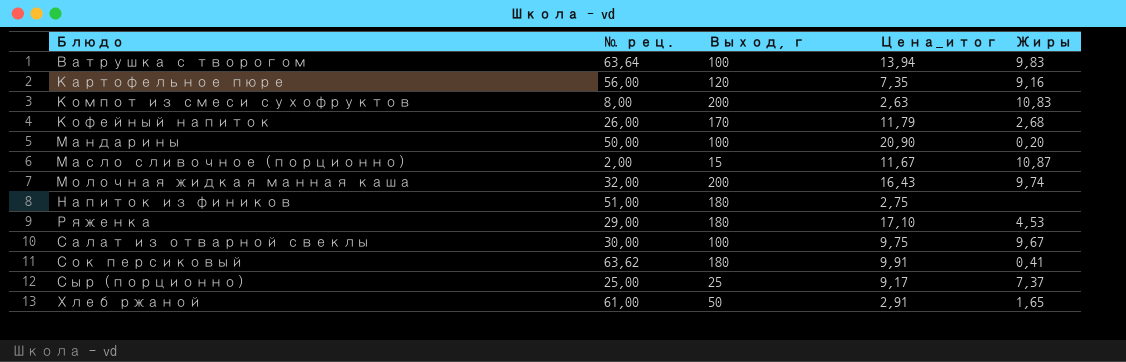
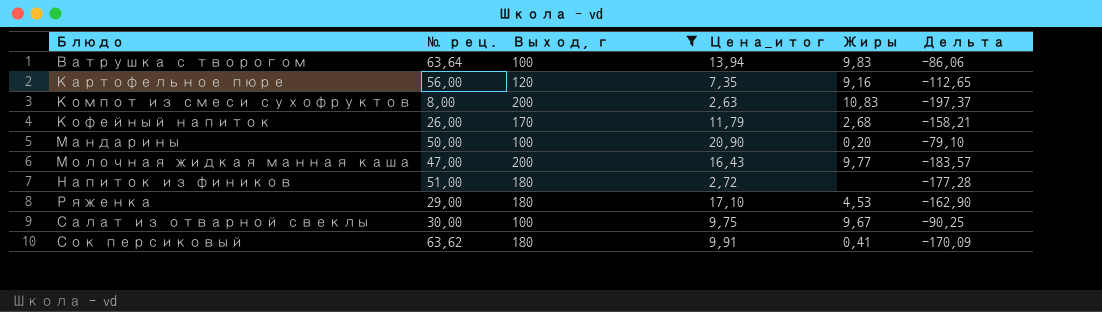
filter: none -> Выход, г >= 100
column Дельта | formula: none -> [Цена_итог] - [Выход, г]
Молочная жидкая манная каша | № рец.: 32,00 -> 47,00
Молочная жидкая манная каша | Жиры: 9,74 -> 9,77
Напиток из фиников | Цена_итог: 2,75 -> 2,72

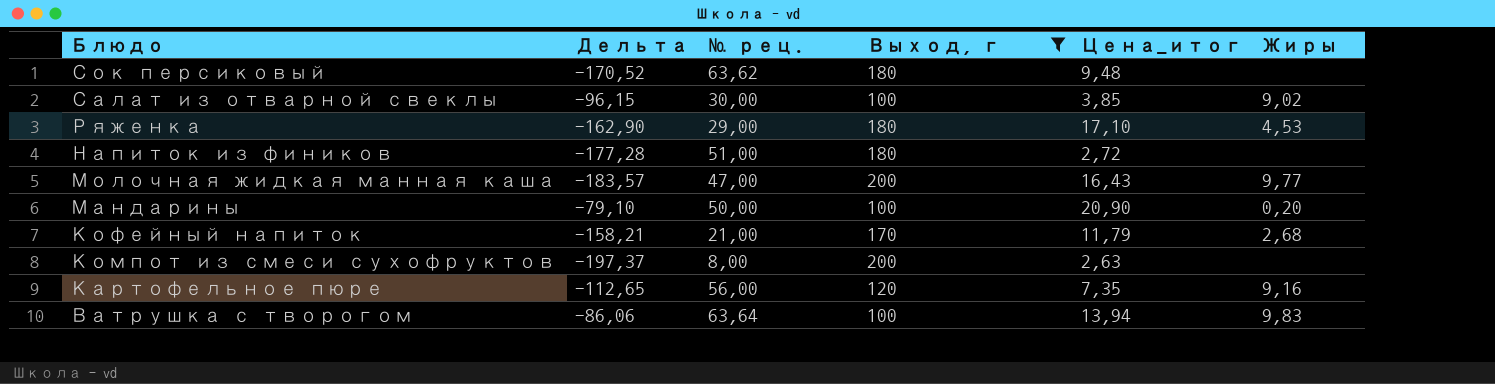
row order: Блюдо ascending -> Блюдо descending
column Дельта | position: 6 -> 2
Сок персиковый | Дельта: -170,09 -> -170,52
Сок персиковый | Цена_итог: 9,91 -> 9,48
Сок персиковый | Жиры: 0,41 -> none
Салат из отварной свеклы | Дельта: -90,25 -> -96,15
Салат из отварной свеклы | Цена_итог: 9,75 -> 3,85
Салат из отварной свеклы | Жиры: 9,67 -> 9,02
Кофейный напиток | № рец.: 26,00 -> 21,00
Компот из смеси сухофруктов | Жиры: 10,83 -> none

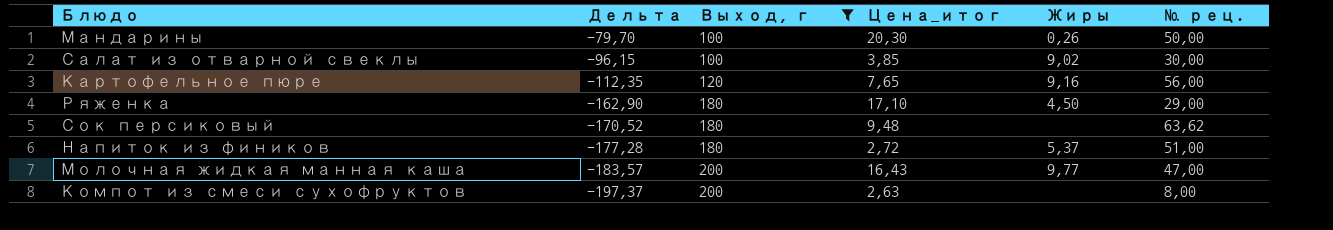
row order: Блюдо descending -> Дельта descending
column № рец. | position: 3 -> 6
row Кофейный напиток: -158,21 | 21,00 | 170 | 11,79 | 2,68 -> none
row Ватрушка с творогом: -86,06 | 63,64 | 100 | 13,94 | 9,83 -> none
Мандарины | Дельта: -79,10 -> -79,70
Мандарины | Цена_итог: 20,90 -> 20,30
Мандарины | Жиры: 0,20 -> 0,26
Картофельное пюре | Дельта: -112,65 -> -112,35
Картофельное пюре | Цена_итог: 7,35 -> 7,65
Ряженка | Жиры: 4,53 -> 4,50
Напиток из фиников | Жиры: none -> 5,37

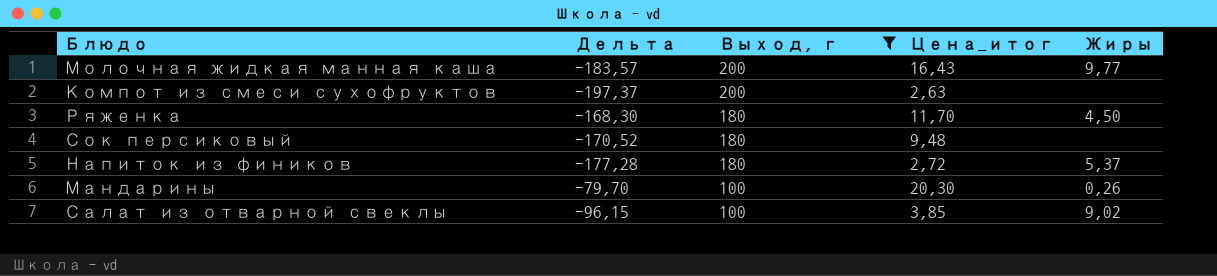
row order: Дельта descending -> Выход, г descending
column № рец. | position: 6 -> none
row Картофельное пюре: -112,35 | 120 | 7,65 | 9,16 | 56,00 -> none
Ряженка | Дельта: -162,90 -> -168,30
Ряженка | Цена_итог: 17,10 -> 11,70

